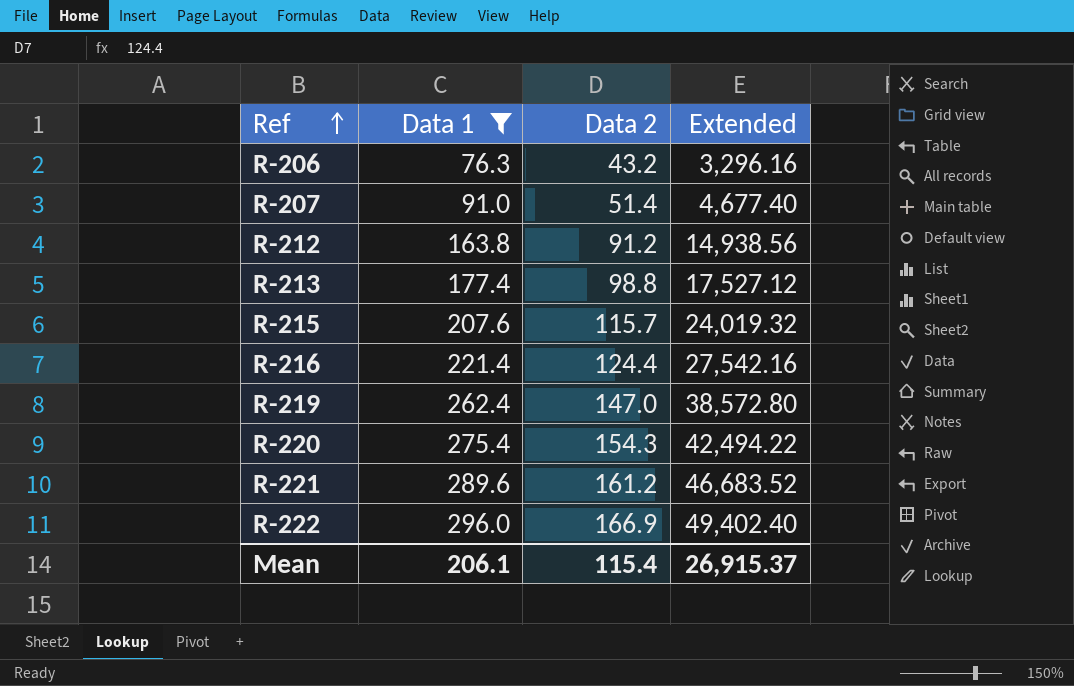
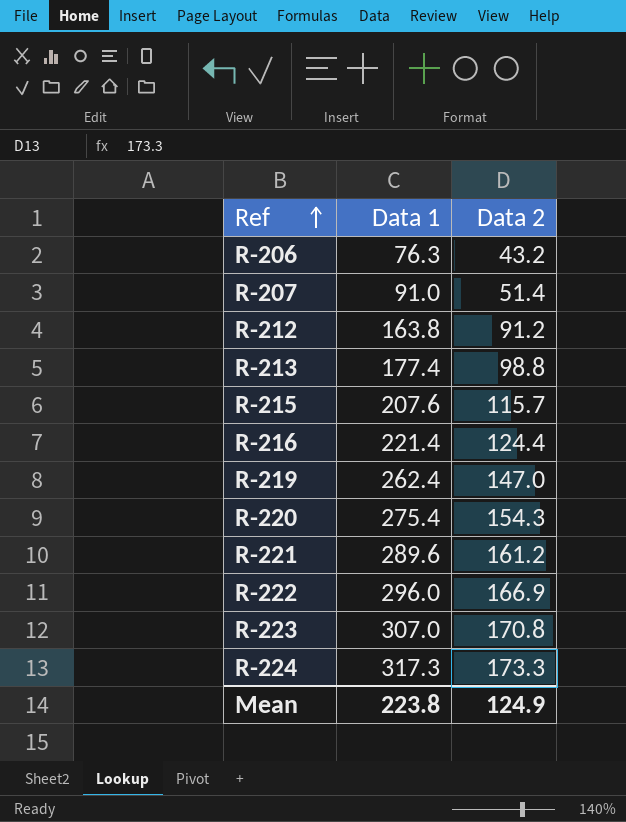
filter: Data 1 <= 296.0 -> none
column Extended | formula: [Data 1] * [Data 2] -> none
Mean | Data 1: 206.1 -> 223.8
Mean | Data 2: 115.4 -> 124.9

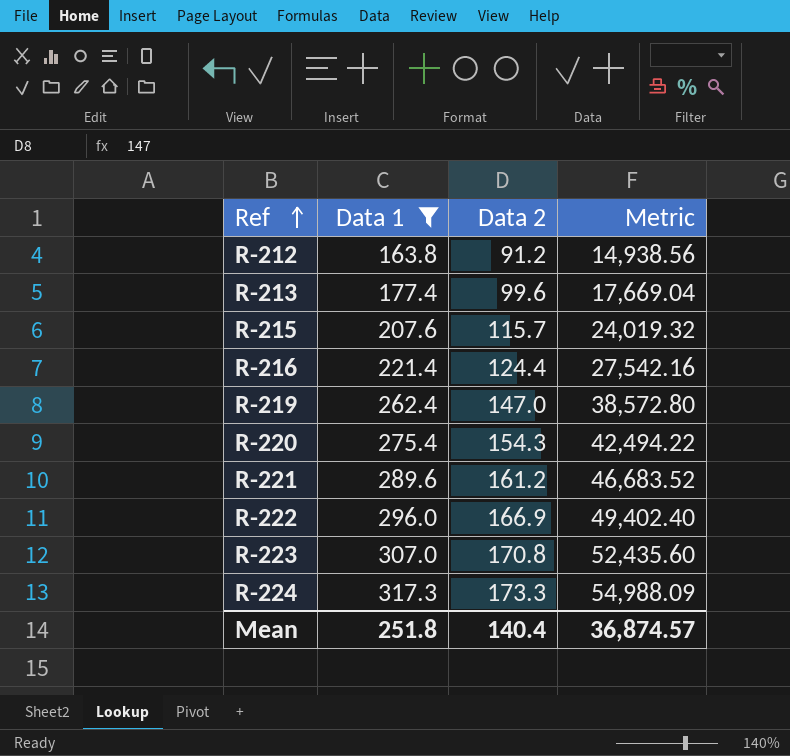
filter: none -> Data 1 >= 163.8
column Metric | formula: none -> [Data 1] * [Data 2]
R-213 | Data 2: 98.8 -> 99.6
Mean | Data 1: 223.8 -> 251.8
Mean | Data 2: 124.9 -> 140.4

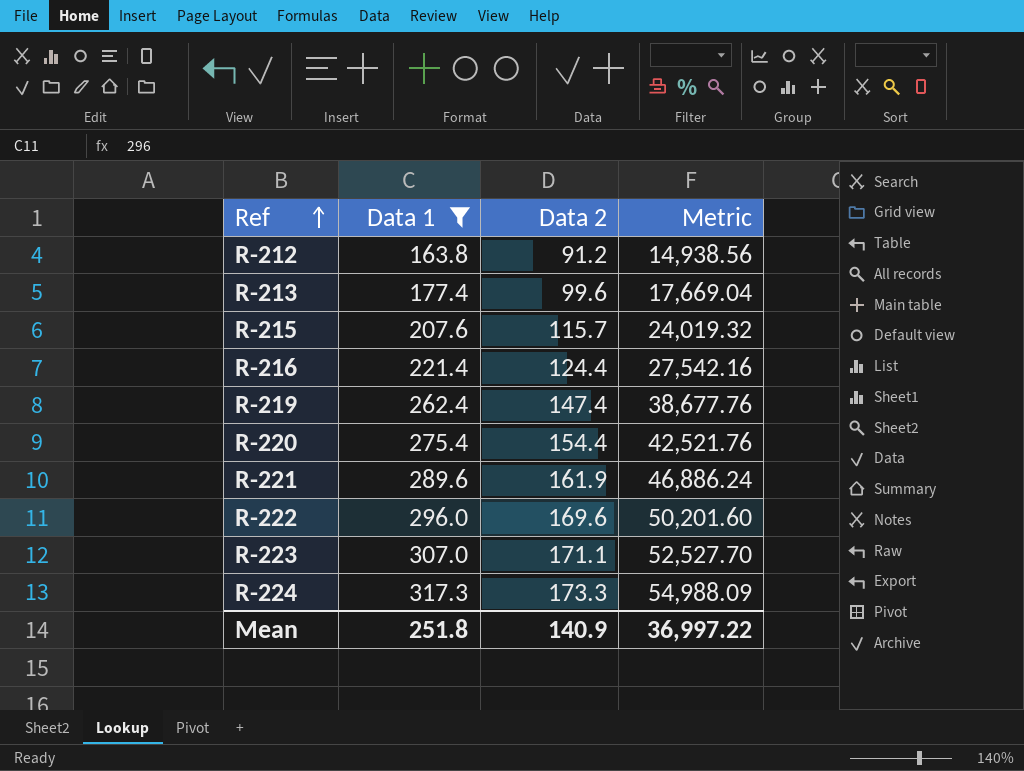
R-219 | Data 2: 147.0 -> 147.4
R-219 | Metric: 38,572.80 -> 38,677.76
R-220 | Data 2: 154.3 -> 154.4
R-220 | Metric: 42,494.22 -> 42,521.76
R-221 | Data 2: 161.2 -> 161.9
R-221 | Metric: 46,683.52 -> 46,886.24
R-222 | Data 2: 166.9 -> 169.6
R-222 | Metric: 49,402.40 -> 50,201.60
R-223 | Data 2: 170.8 -> 171.1
R-223 | Metric: 52,435.60 -> 52,527.70
Mean | Data 2: 140.4 -> 140.9
Mean | Metric: 36,874.57 -> 36,997.22

